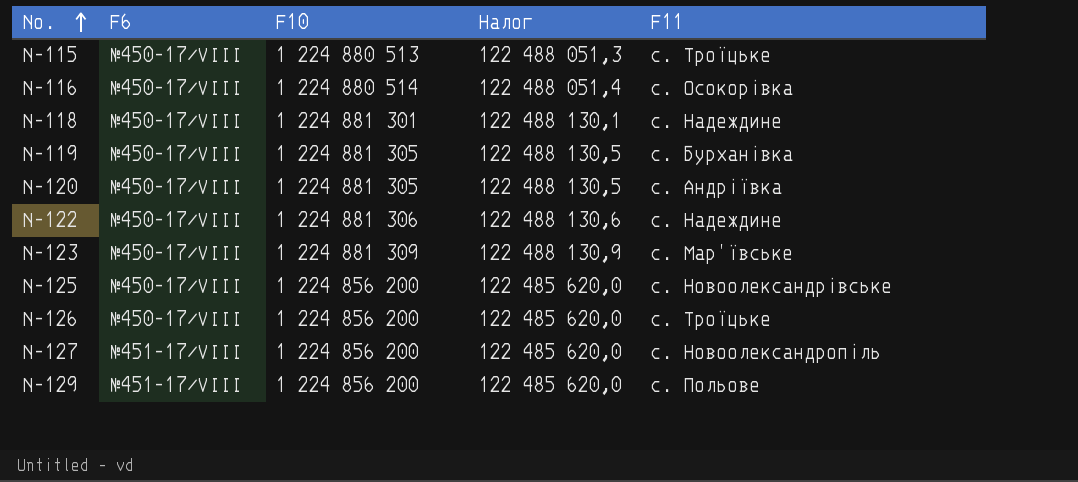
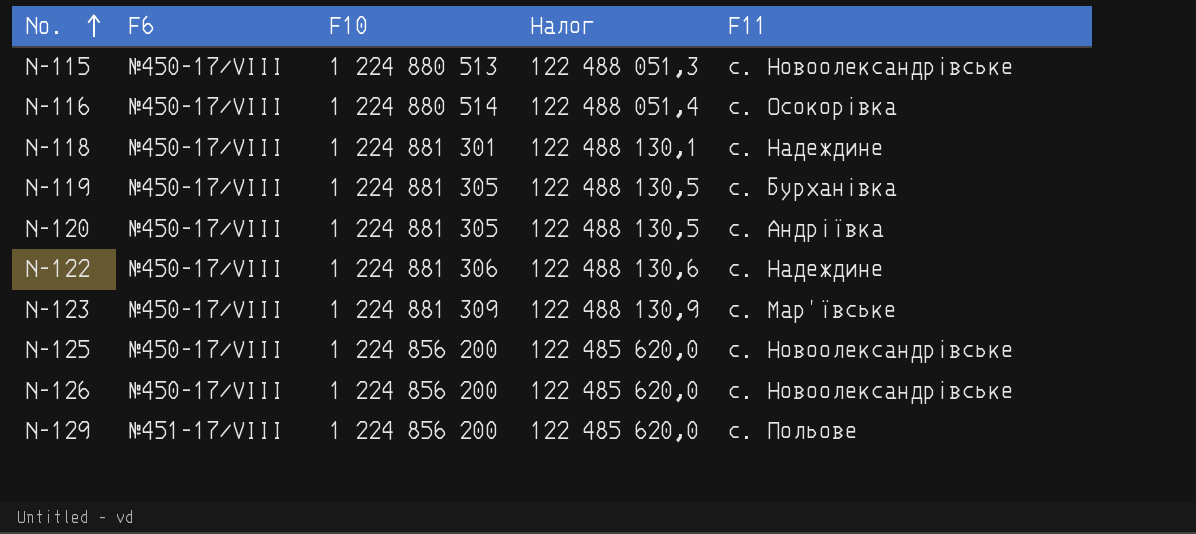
row N-127: №451-17/VIII | 1 224 856 200 | 122 485 620,0 | с. Новоолександропіль -> none
N-115 | F11: с. Троїцьке -> с. Новоолександрівське
N-126 | F11: с. Троїцьке -> с. Новоолександрівське

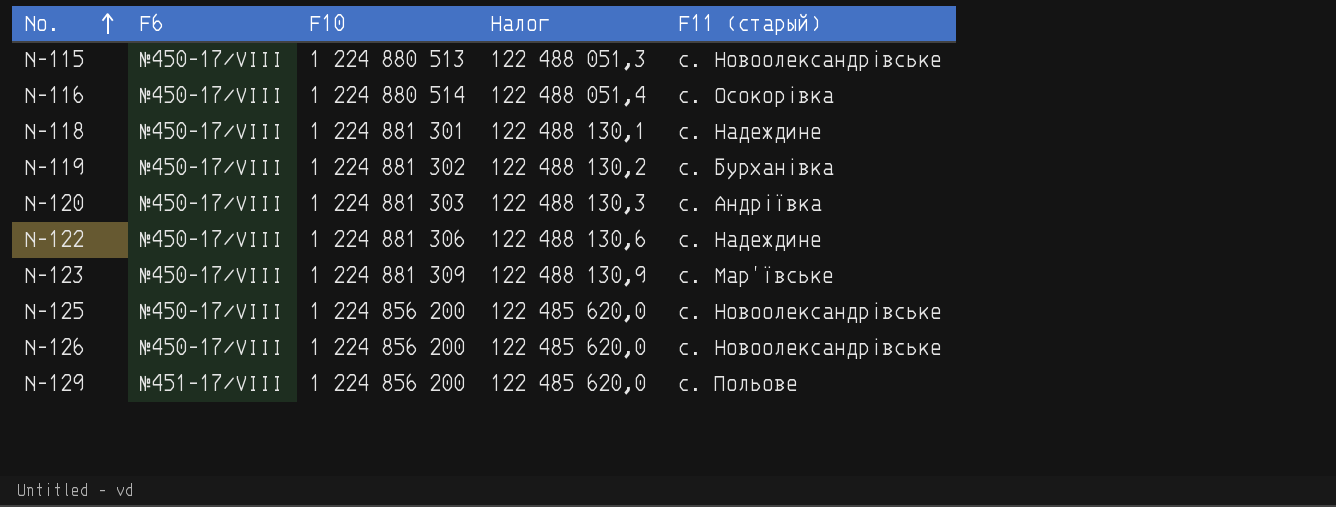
column name: F11 -> F11 (старый)
N-119 | F10: 1 224 881 305 -> 1 224 881 302
N-119 | Налог: 122 488 130,5 -> 122 488 130,2
N-120 | F10: 1 224 881 305 -> 1 224 881 303
N-120 | Налог: 122 488 130,5 -> 122 488 130,3

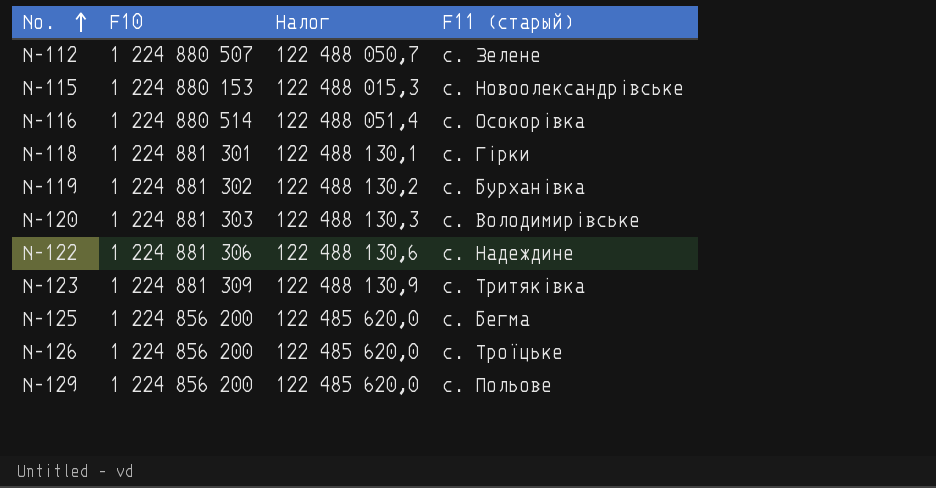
column F6 | position: 2 -> none
row N-112: none -> 1 224 880 507 | 122 488 050,7 | с. Зелене
N-115 | F10: 1 224 880 513 -> 1 224 880 153
N-115 | Налог: 122 488 051,3 -> 122 488 015,3
N-118 | F11 (старый): с. Надеждине -> с. Гірки
N-120 | F11 (старый): с. Андріївка -> с. Володимирівське
N-123 | F11 (старый): с. Мар’ївське -> с. Тритяківка
N-125 | F11 (старый): с. Новоолександрівське -> с. Бегма
N-126 | F11 (старый): с. Новоолександрівське -> с. Троїцьке

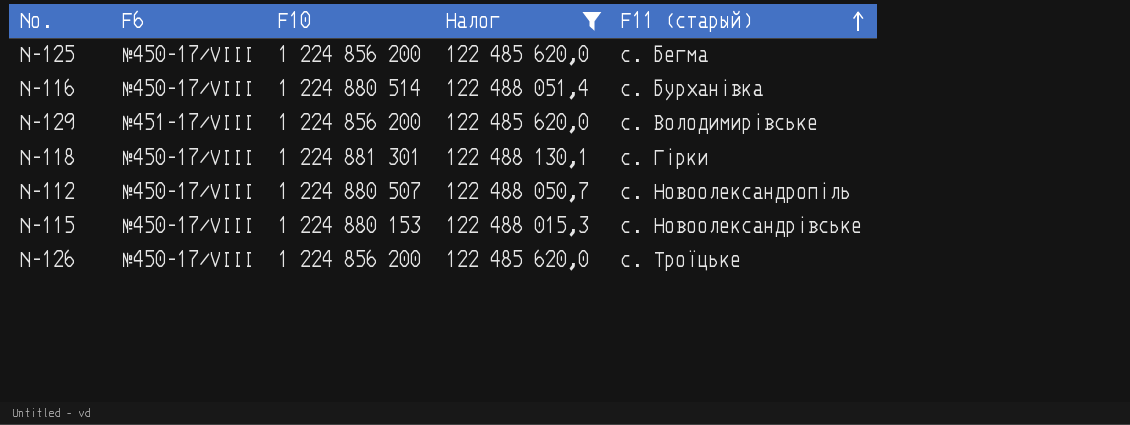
filter: none -> Налог <= 122 488 130,1
row order: No. ascending -> F11 (старый) ascending
column F6 | position: none -> 2
N-116 | F11 (старый): с. Осокорівка -> с. Бурханівка
N-129 | F11 (старый): с. Польове -> с. Володимирівське
N-112 | F11 (старый): с. Зелене -> с. Новоолександропіль

